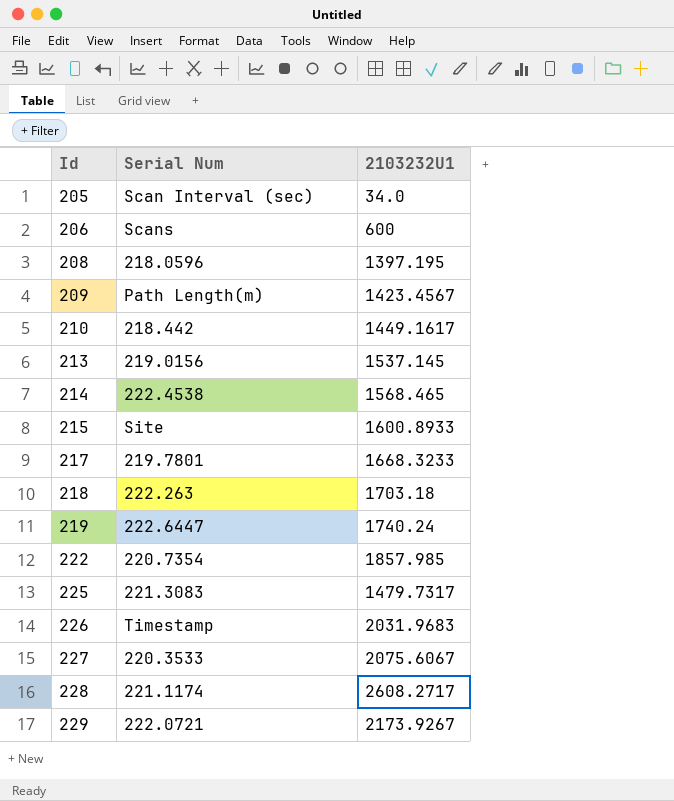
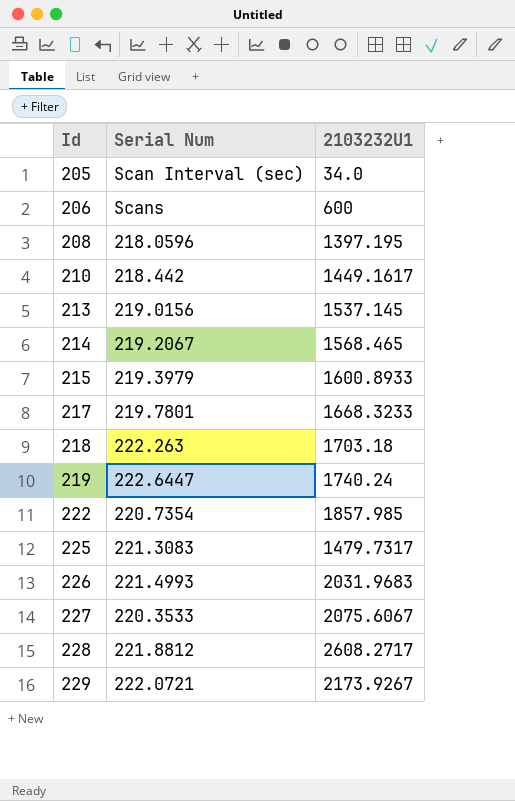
row 209: Path Length(m) | 1423.4567 -> none
214 | Serial Num: 222.4538 -> 219.2067
215 | Serial Num: Site -> 219.3979
226 | Serial Num: Timestamp -> 221.4993
228 | Serial Num: 221.1174 -> 221.8812

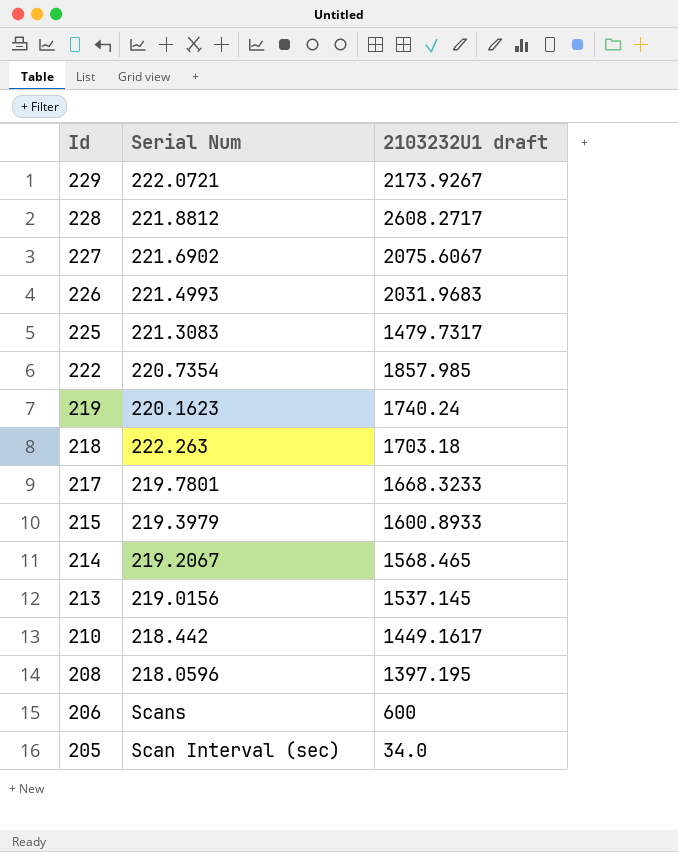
row order: Id ascending -> Id descending
column name: 2103232U1 -> 2103232U1 draft
227 | Serial Num: 220.3533 -> 221.6902
219 | Serial Num: 222.6447 -> 220.1623

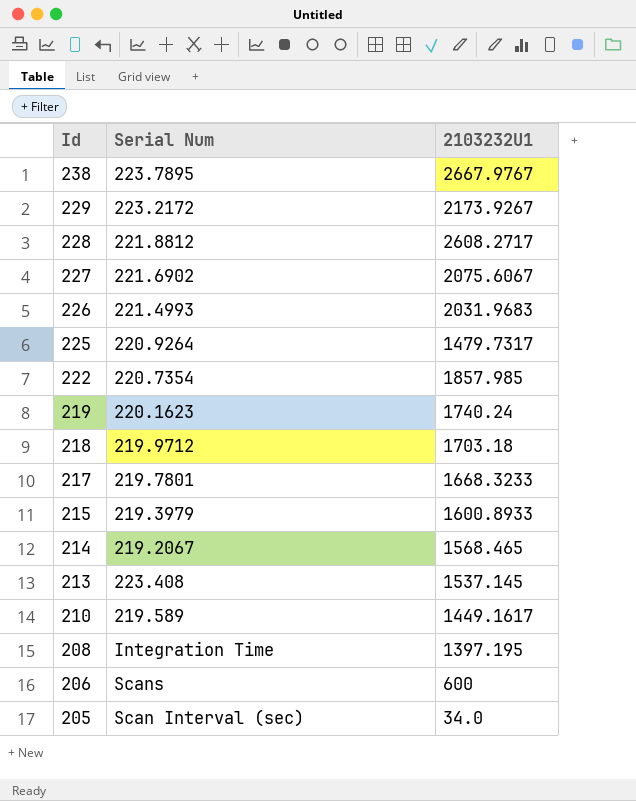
column name: 2103232U1 draft -> 2103232U1
row 238: none -> 223.7895 | 2667.9767
229 | Serial Num: 222.0721 -> 223.2172
225 | Serial Num: 221.3083 -> 220.9264
218 | Serial Num: 222.263 -> 219.9712
213 | Serial Num: 219.0156 -> 223.408
210 | Serial Num: 218.442 -> 219.589
208 | Serial Num: 218.0596 -> Integration Time

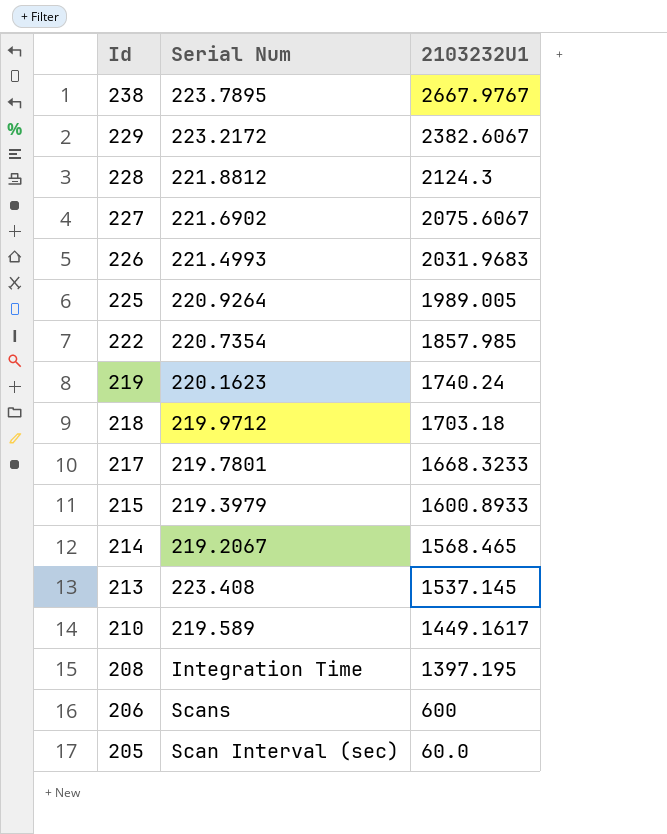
229 | 2103232U1: 2173.9267 -> 2382.6067
228 | 2103232U1: 2608.2717 -> 2124.3
225 | 2103232U1: 1479.7317 -> 1989.005
205 | 2103232U1: 34.0 -> 60.0

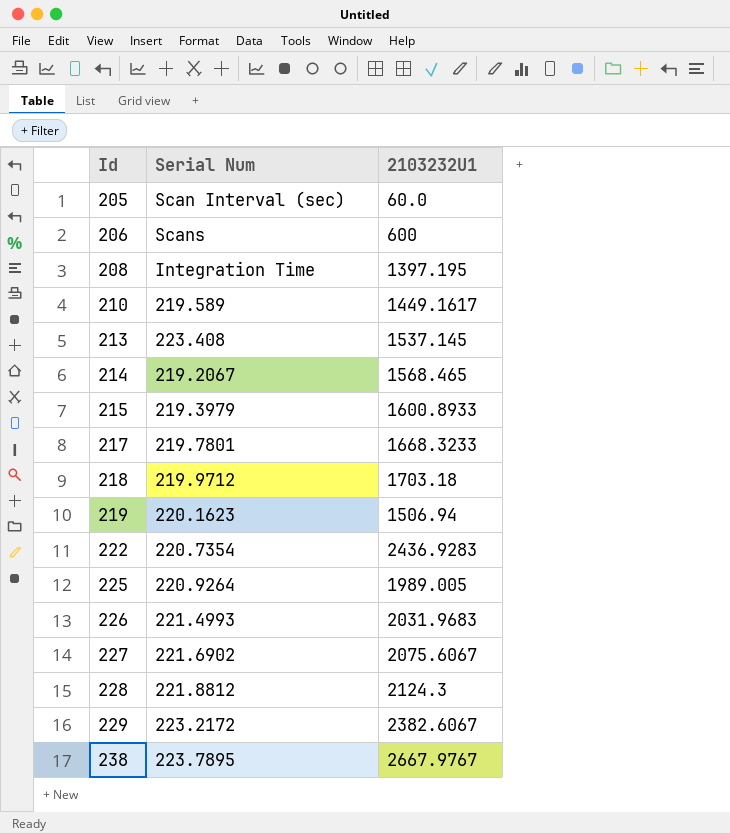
row order: Id descending -> Id ascending
219 | 2103232U1: 1740.24 -> 1506.94
222 | 2103232U1: 1857.985 -> 2436.9283

